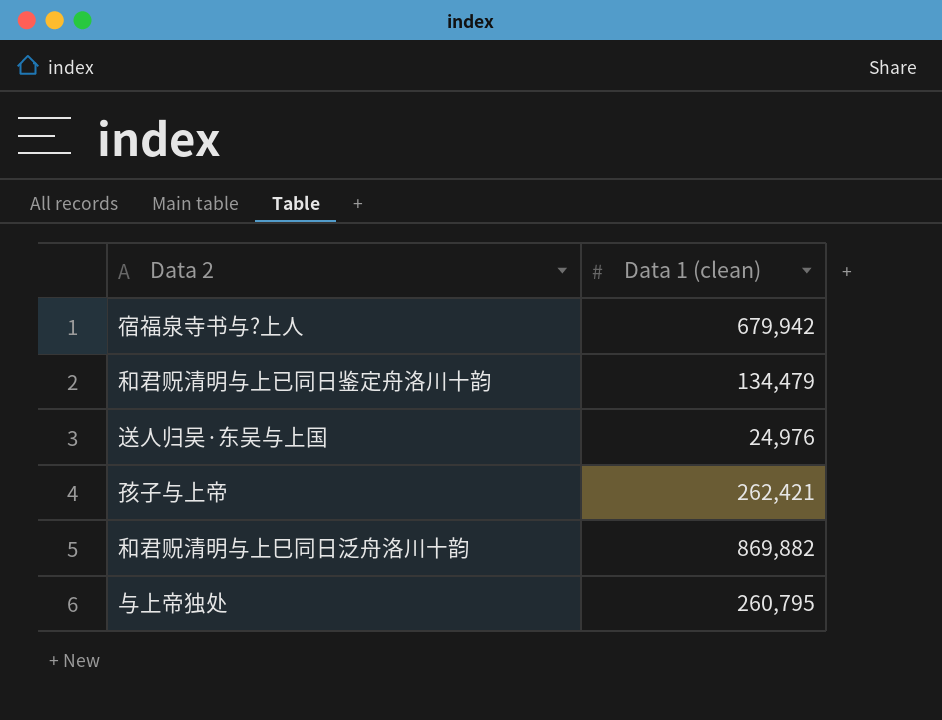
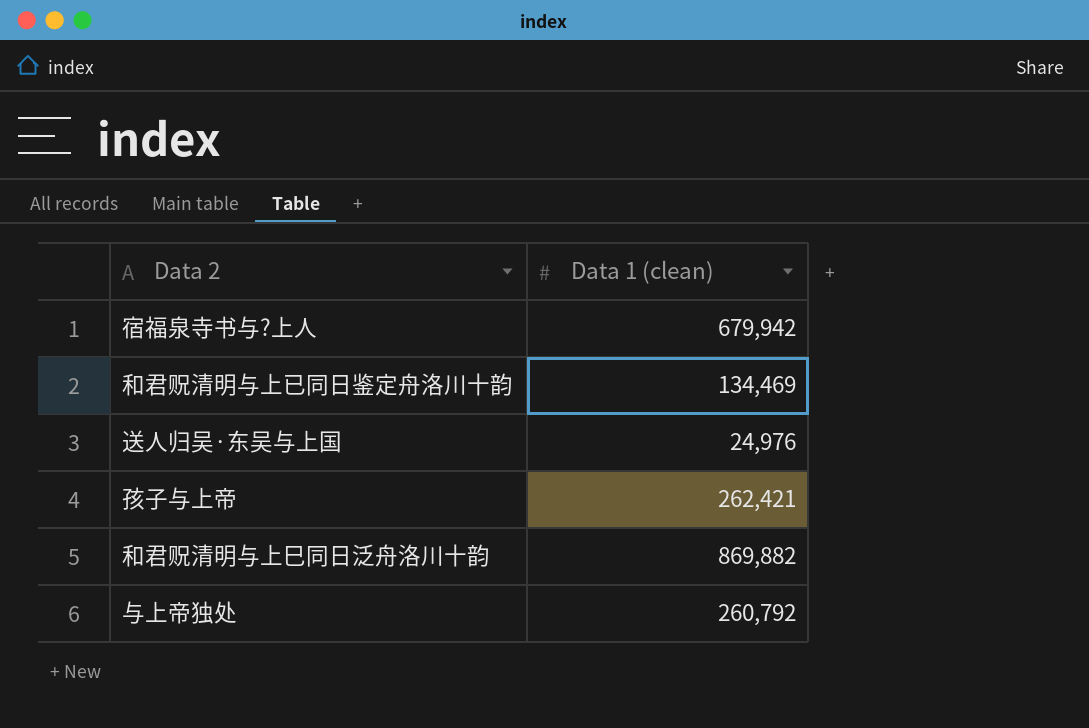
和君贶清明与上已同日鉴定舟洛川十韵 | Data 1 (clean): 134,479 -> 134,469
与上帝独处 | Data 1 (clean): 260,795 -> 260,792

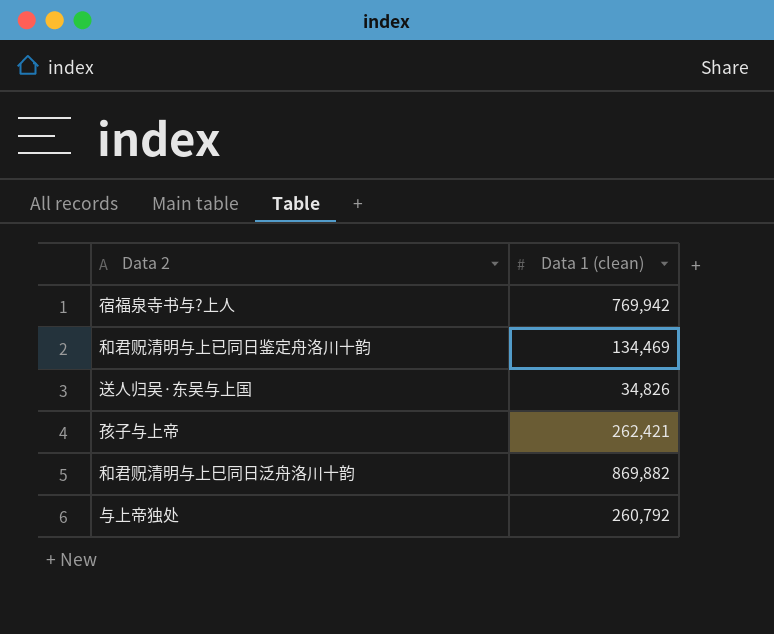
宿福泉寺书与?上人 | Data 1 (clean): 679,942 -> 769,942
送人归吴·东吴与上国 | Data 1 (clean): 24,976 -> 34,826

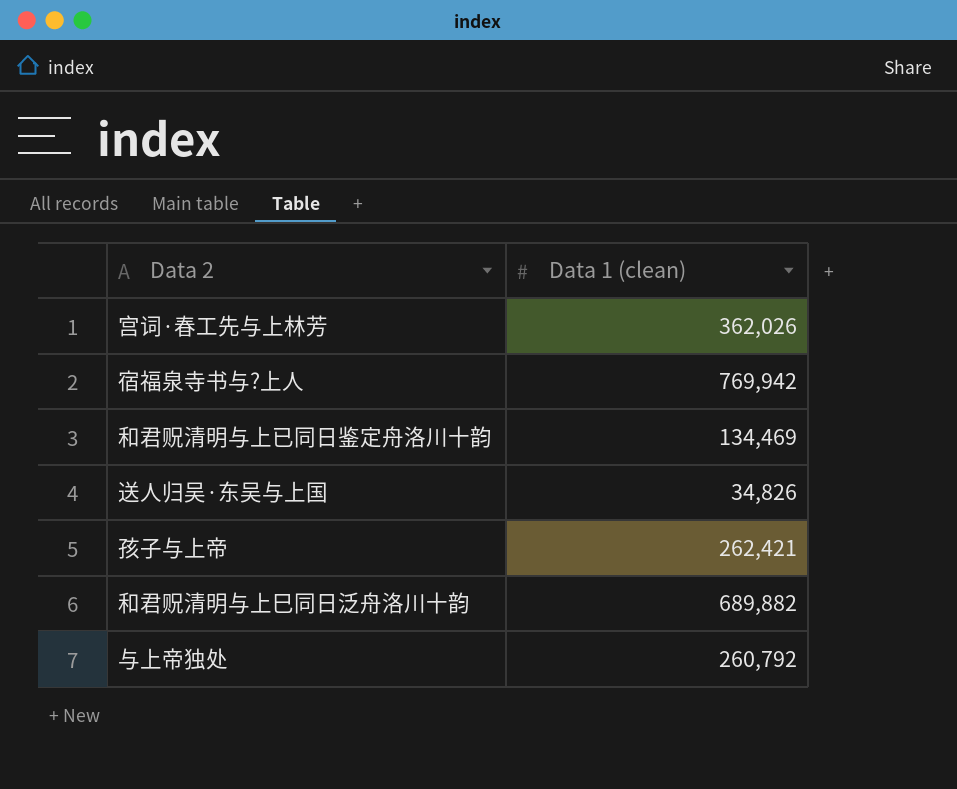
row 宫词·春工先与上林芳: none -> 362,026
和君贶清明与上巳同日泛舟洛川十韵 | Data 1 (clean): 869,882 -> 689,882

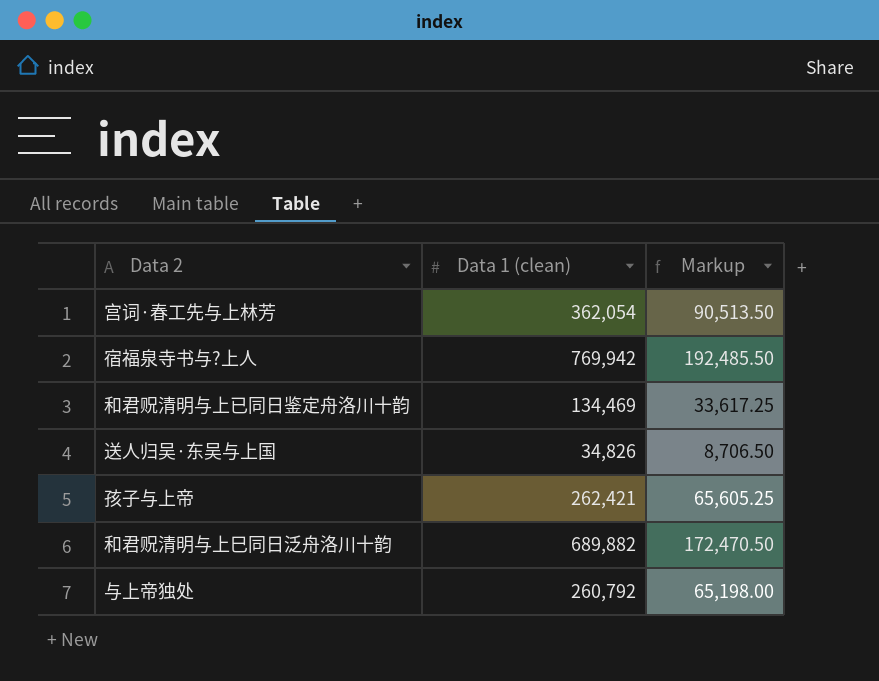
column Markup | formula: none -> [Data 1 (clean)] * 0.25
宫词·春工先与上林芳 | Data 1 (clean): 362,026 -> 362,054

